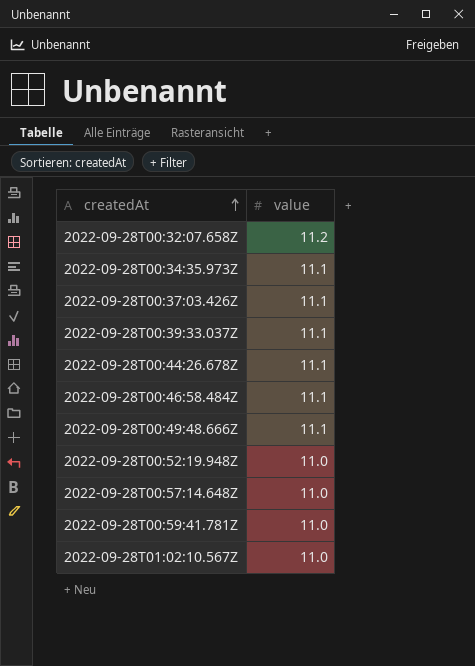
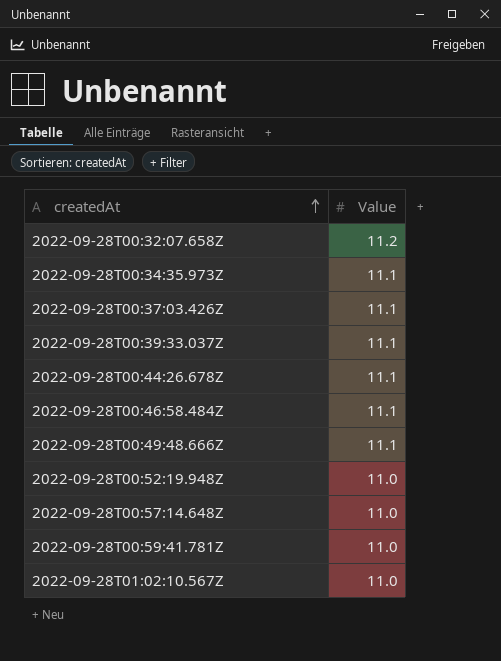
column name: value -> Value

